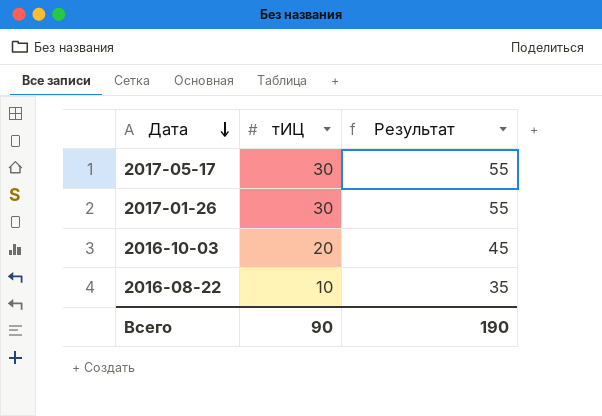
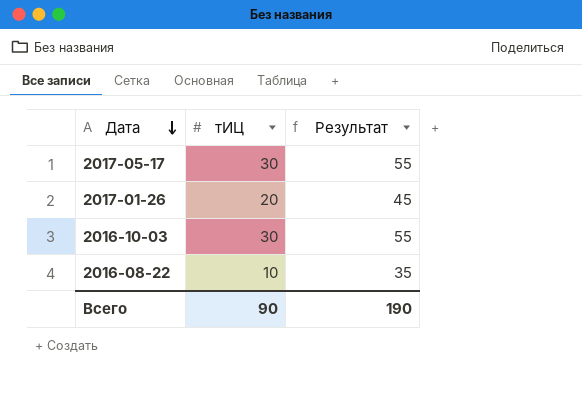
2017-01-26 | тИЦ: 30 -> 20
2017-01-26 | Результат: 55 -> 45
2016-10-03 | тИЦ: 20 -> 30
2016-10-03 | Результат: 45 -> 55

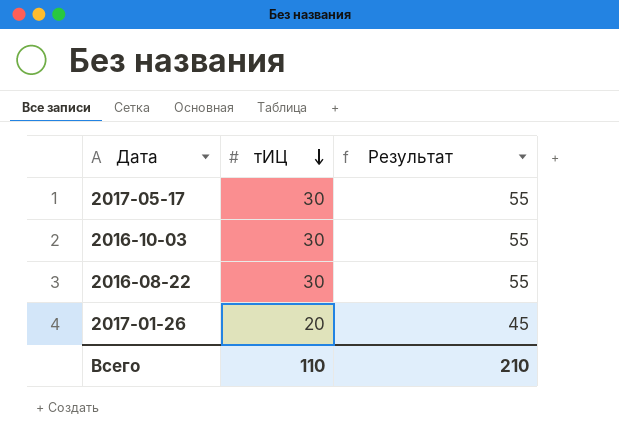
row order: Дата descending -> тИЦ descending
2016-08-22 | тИЦ: 10 -> 30
2016-08-22 | Результат: 35 -> 55
Всего | тИЦ: 90 -> 110
Всего | Результат: 190 -> 210

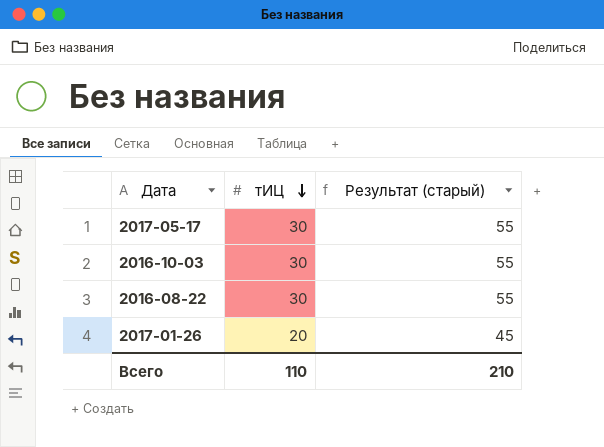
column name: Результат -> Результат (старый)

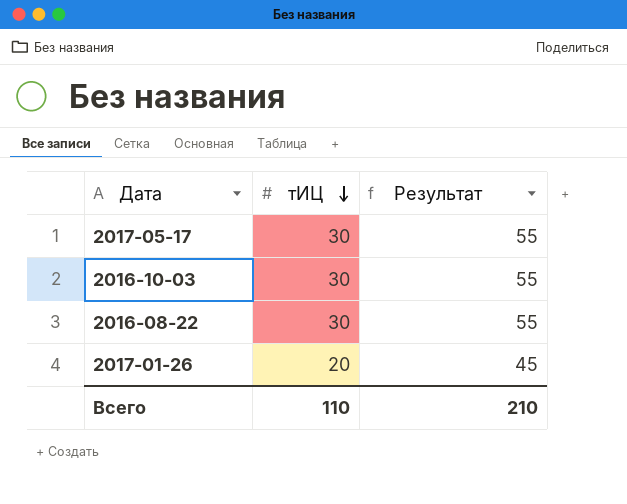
column name: Результат (старый) -> Результат

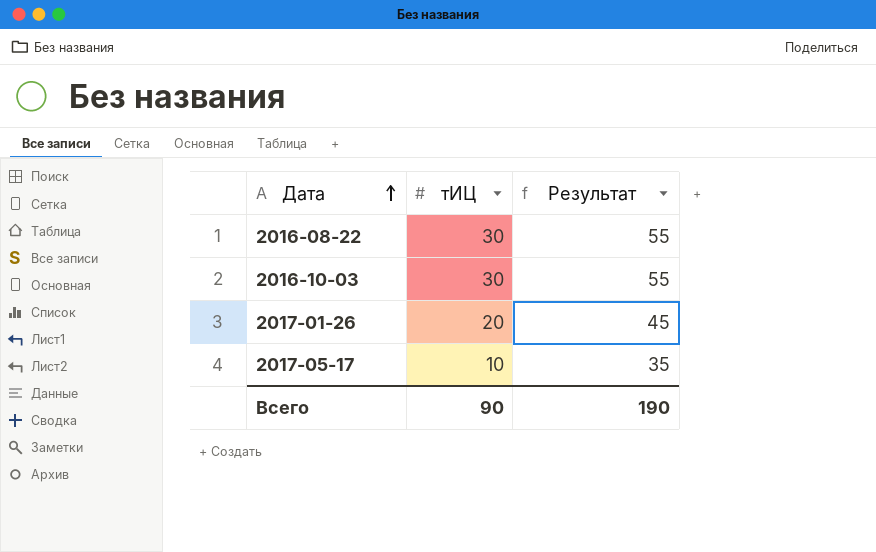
row order: тИЦ descending -> Дата ascending
2017-05-17 | тИЦ: 30 -> 10
2017-05-17 | Результат: 55 -> 35
Всего | тИЦ: 110 -> 90
Всего | Результат: 210 -> 190

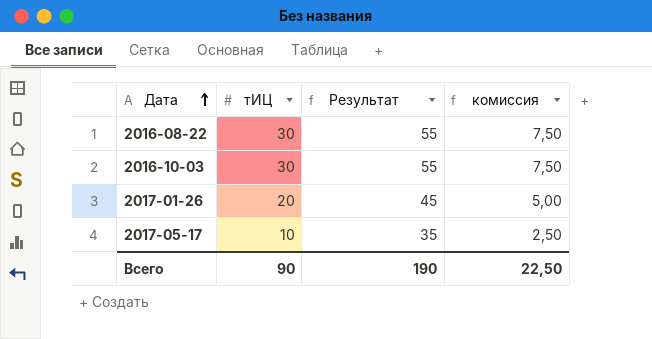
column комиссия | formula: none -> [тИЦ] * 0,25

